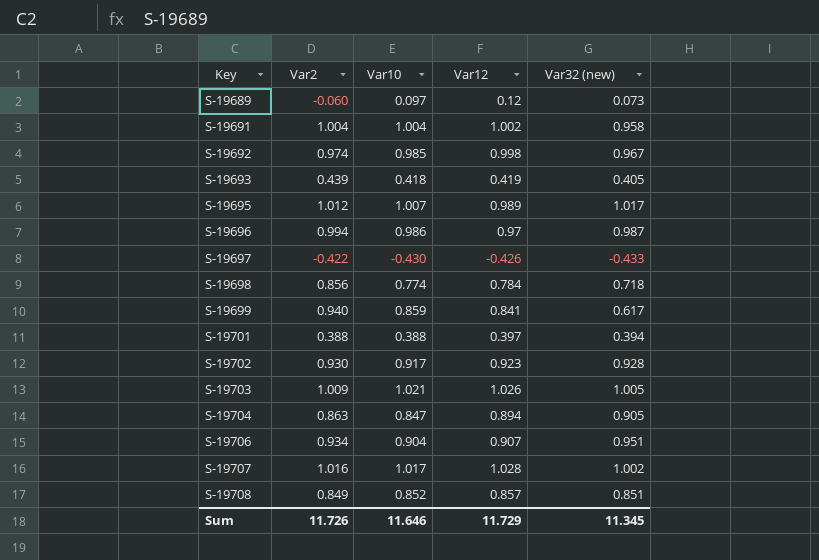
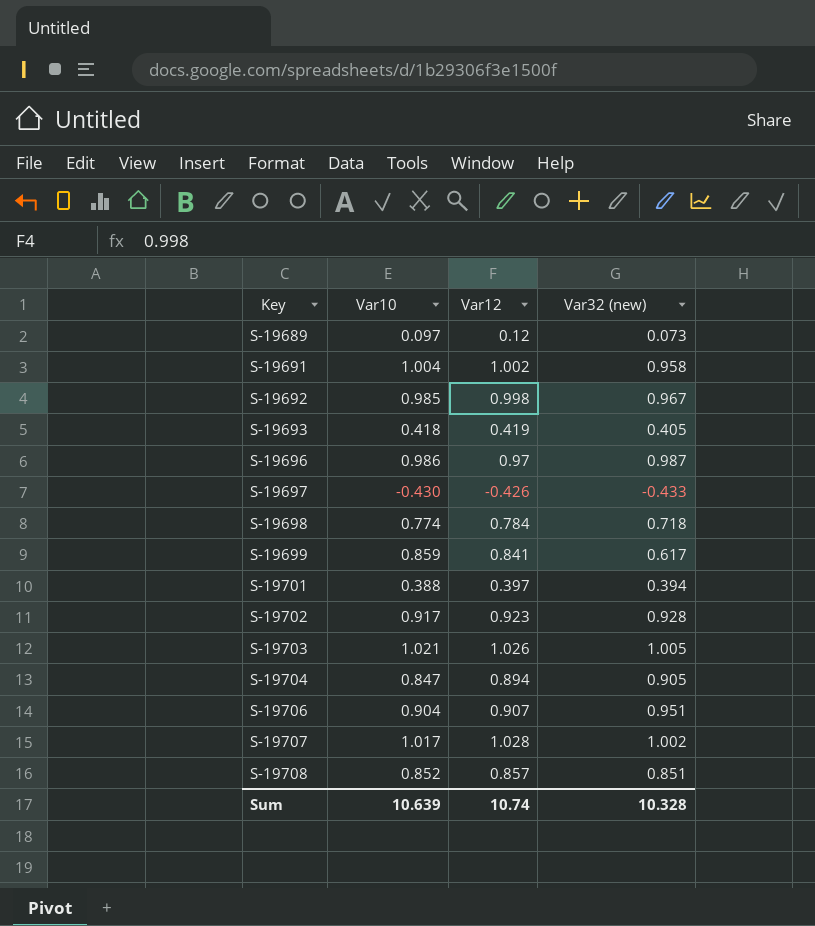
column Var2 | position: 2 -> none
row S-19695: 1.012 | 1.007 | 0.989 | 1.017 -> none
Sum | Var10: 11.646 -> 10.639
Sum | Var12: 11.729 -> 10.74
Sum | Var32 (new): 11.345 -> 10.328

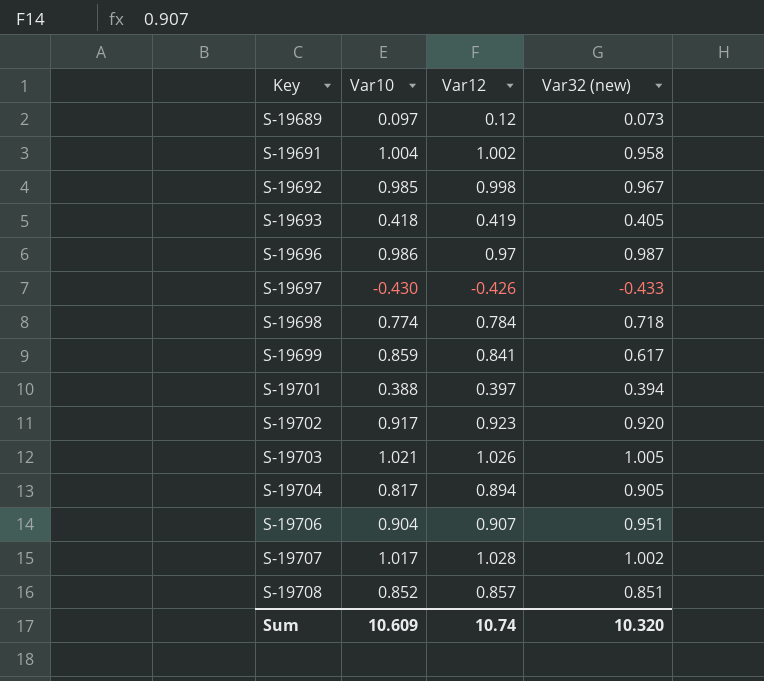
S-19702 | Var32 (new): 0.928 -> 0.920
S-19704 | Var10: 0.847 -> 0.817
Sum | Var10: 10.639 -> 10.609
Sum | Var32 (new): 10.328 -> 10.320

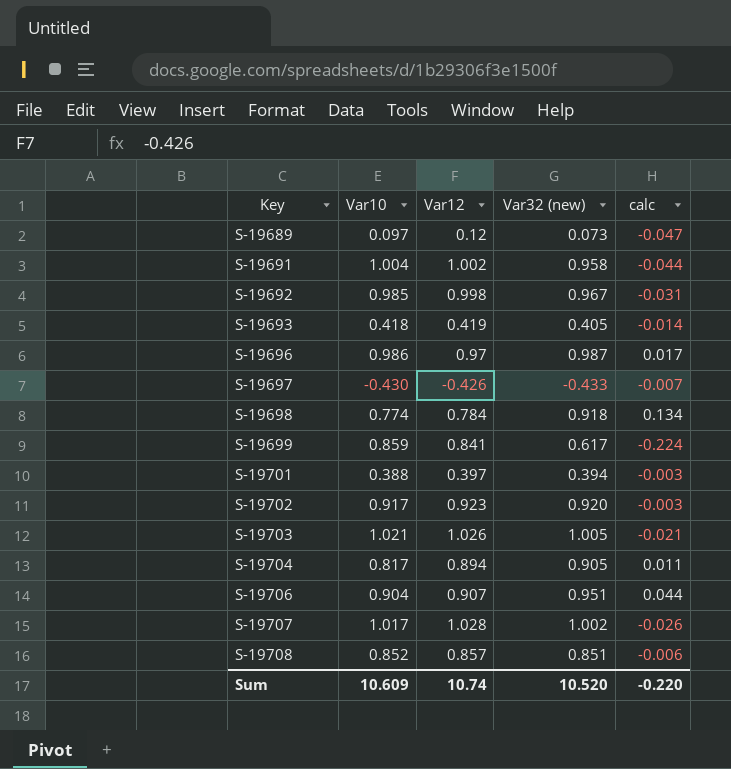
column calc | formula: none -> [Var32 (new)] - [Var12]
S-19698 | Var32 (new): 0.718 -> 0.918
Sum | Var32 (new): 10.320 -> 10.520

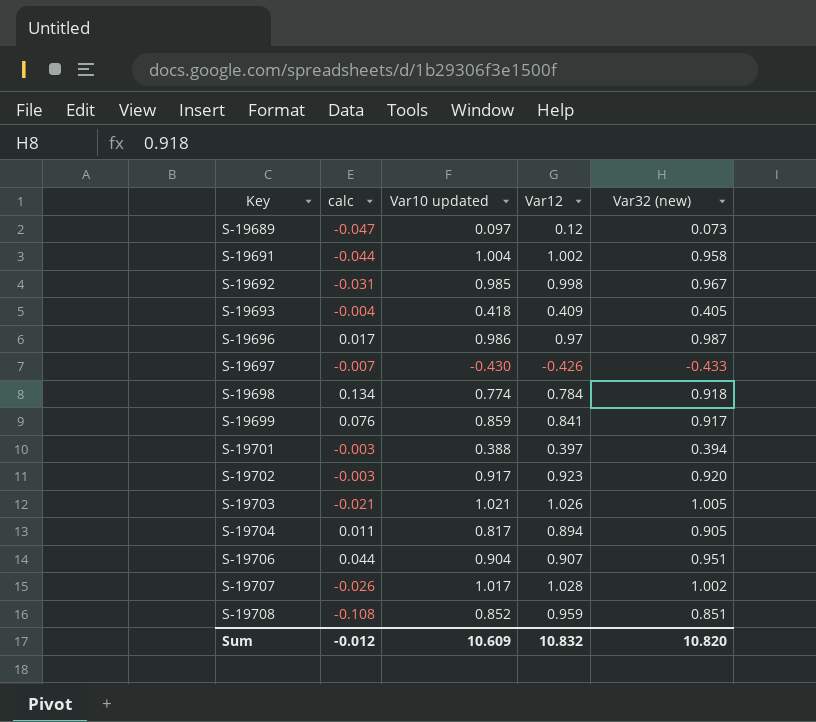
column calc | position: 5 -> 2
column name: Var10 -> Var10 updated
S-19693 | calc: -0.014 -> -0.004
S-19693 | Var12: 0.419 -> 0.409
S-19699 | calc: -0.224 -> 0.076
S-19699 | Var32 (new): 0.617 -> 0.917
S-19708 | calc: -0.006 -> -0.108
S-19708 | Var12: 0.857 -> 0.959
Sum | calc: -0.220 -> -0.012
Sum | Var12: 10.74 -> 10.832
Sum | Var32 (new): 10.520 -> 10.820

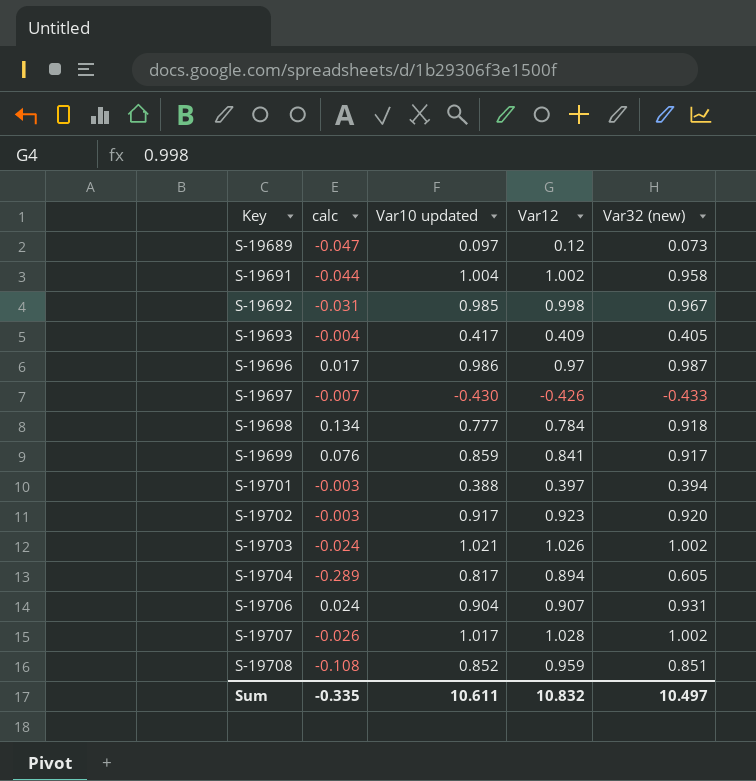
S-19693 | Var10 updated: 0.418 -> 0.417
S-19698 | Var10 updated: 0.774 -> 0.777
S-19703 | calc: -0.021 -> -0.024
S-19703 | Var32 (new): 1.005 -> 1.002
S-19704 | calc: 0.011 -> -0.289
S-19704 | Var32 (new): 0.905 -> 0.605
S-19706 | calc: 0.044 -> 0.024
S-19706 | Var32 (new): 0.951 -> 0.931
Sum | calc: -0.012 -> -0.335
Sum | Var10 updated: 10.609 -> 10.611
Sum | Var32 (new): 10.820 -> 10.497

